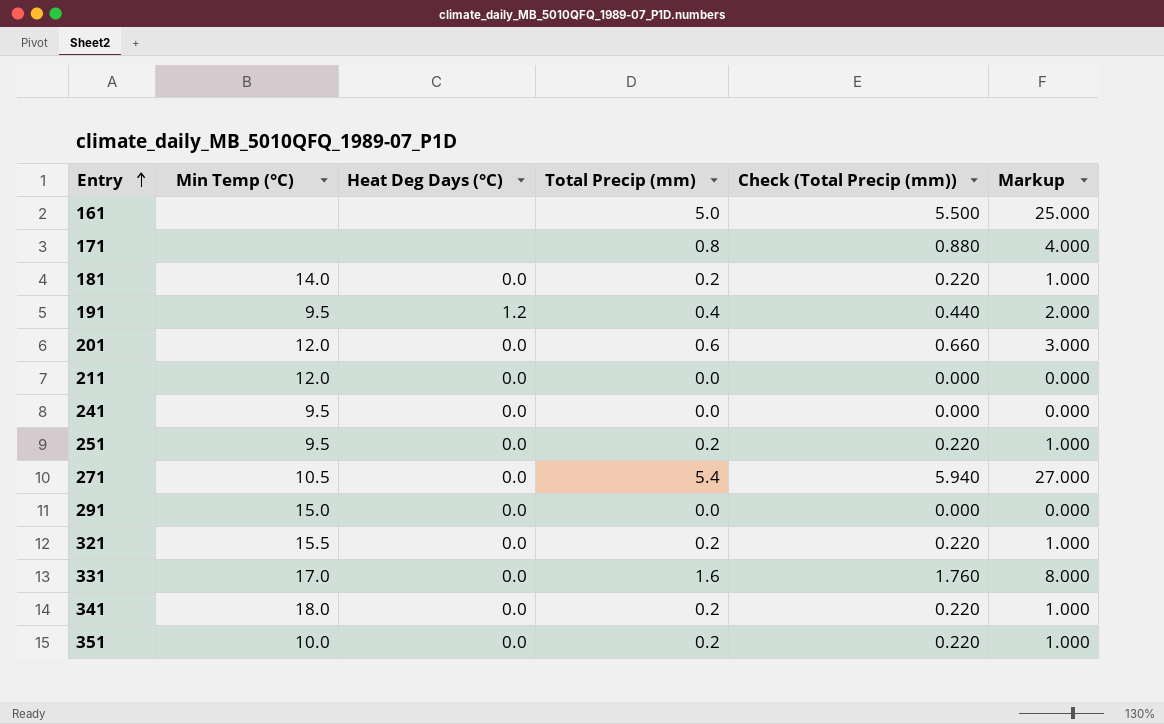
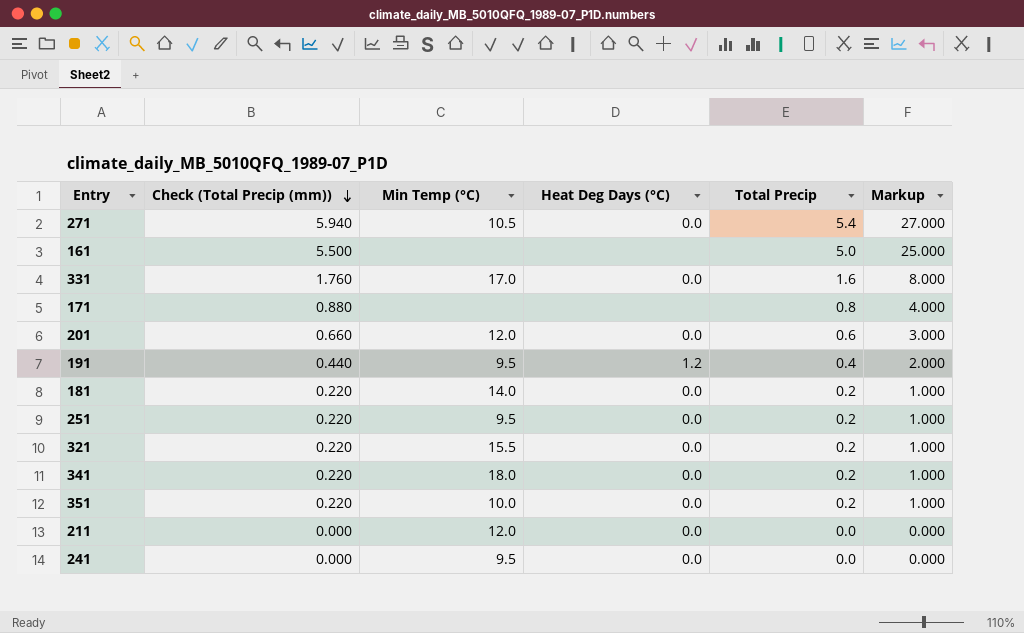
row order: Entry ascending -> Check (Total Precip (mm)) descending
column Check (Total Precip (mm)) | position: 5 -> 2
column name: Total Precip (mm) -> Total Precip
row 291: 15.0 | 0.0 | 0.0 | 0.000 | 0.000 -> none

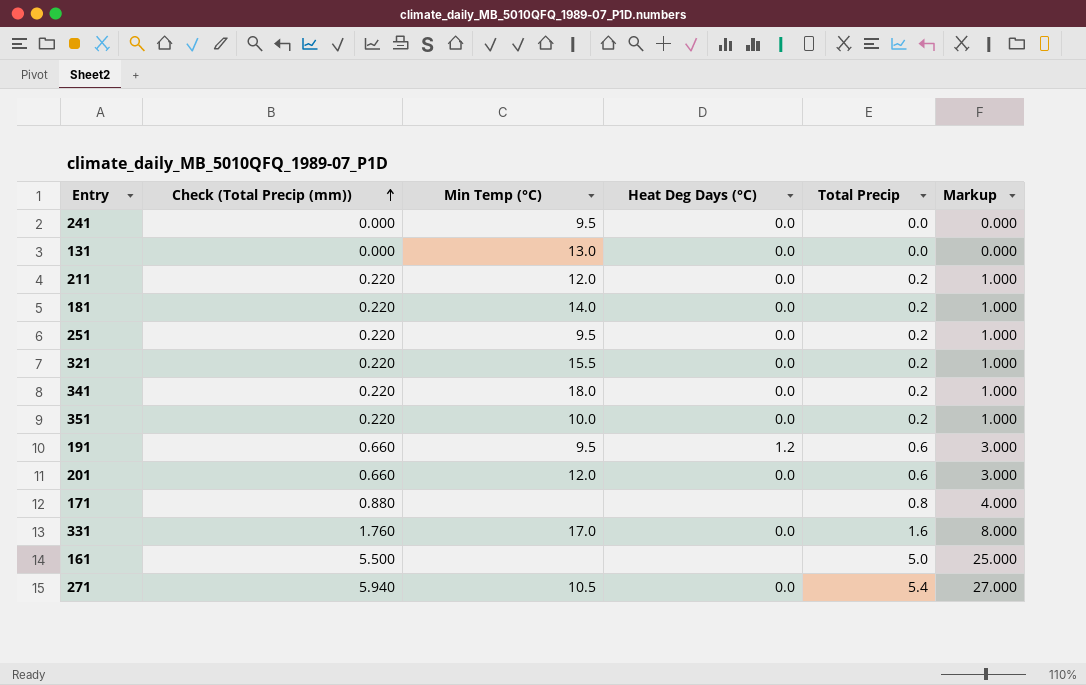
row order: Check (Total Precip (mm)) descending -> Check (Total Precip (mm)) ascending
row 131: none -> 0.000 | 13.0 | 0.0 | 0.0 | 0.000
211 | Check (Total Precip (mm)): 0.000 -> 0.220
211 | Total Precip: 0.0 -> 0.2
211 | Markup: 0.000 -> 1.000
191 | Check (Total Precip (mm)): 0.440 -> 0.660
191 | Total Precip: 0.4 -> 0.6
191 | Markup: 2.000 -> 3.000

